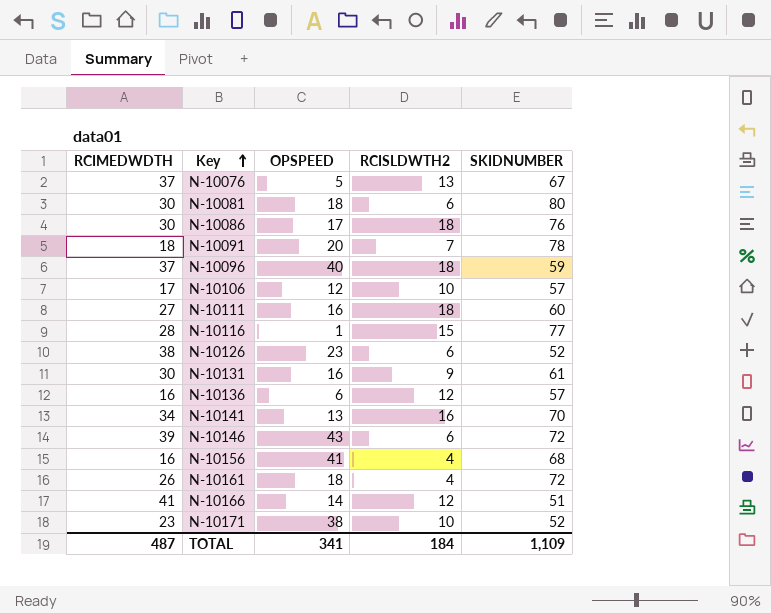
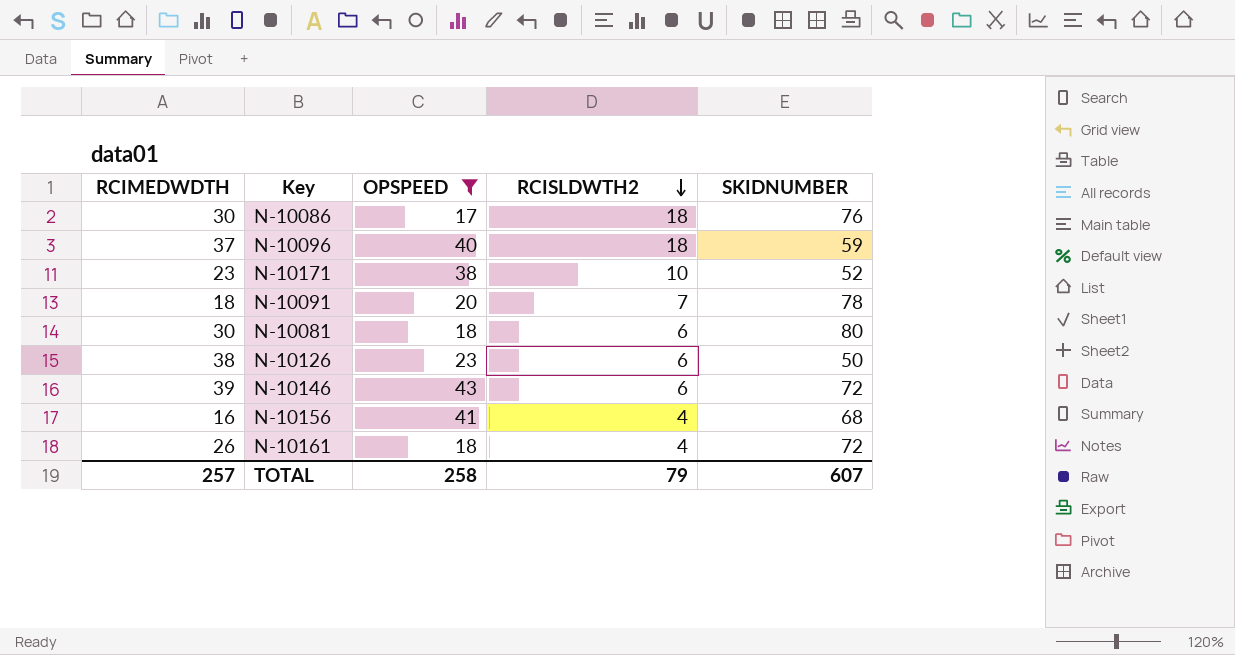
filter: none -> OPSPEED >= 17
row order: Key ascending -> RCISLDWTH2 descending
N-10126 | SKIDNUMBER: 52 -> 50
TOTAL | RCIMEDWDTH: 487 -> 257
TOTAL | OPSPEED: 341 -> 258
TOTAL | RCISLDWTH2: 184 -> 79
TOTAL | SKIDNUMBER: 1,109 -> 607

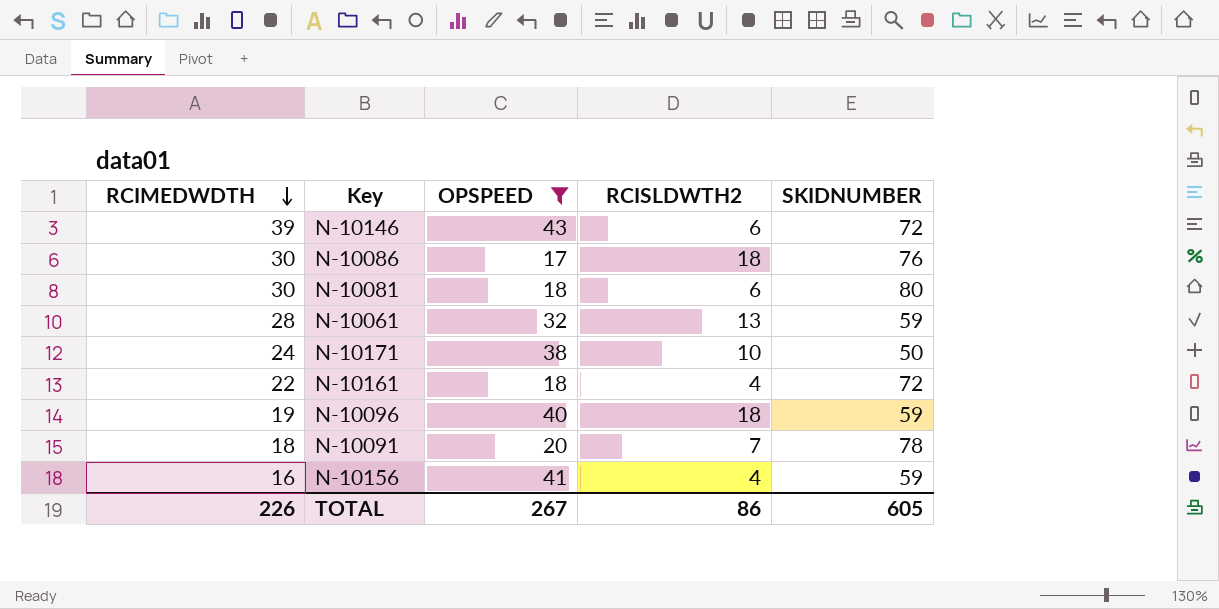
row order: RCISLDWTH2 descending -> RCIMEDWDTH descending
row N-10126: 38 | 23 | 6 | 50 -> none
row N-10061: none -> 28 | 32 | 13 | 59
N-10171 | RCIMEDWDTH: 23 -> 24
N-10171 | SKIDNUMBER: 52 -> 50
N-10161 | RCIMEDWDTH: 26 -> 22
N-10096 | RCIMEDWDTH: 37 -> 19
N-10156 | SKIDNUMBER: 68 -> 59
TOTAL | RCIMEDWDTH: 257 -> 226
TOTAL | OPSPEED: 258 -> 267
TOTAL | RCISLDWTH2: 79 -> 86
TOTAL | SKIDNUMBER: 607 -> 605

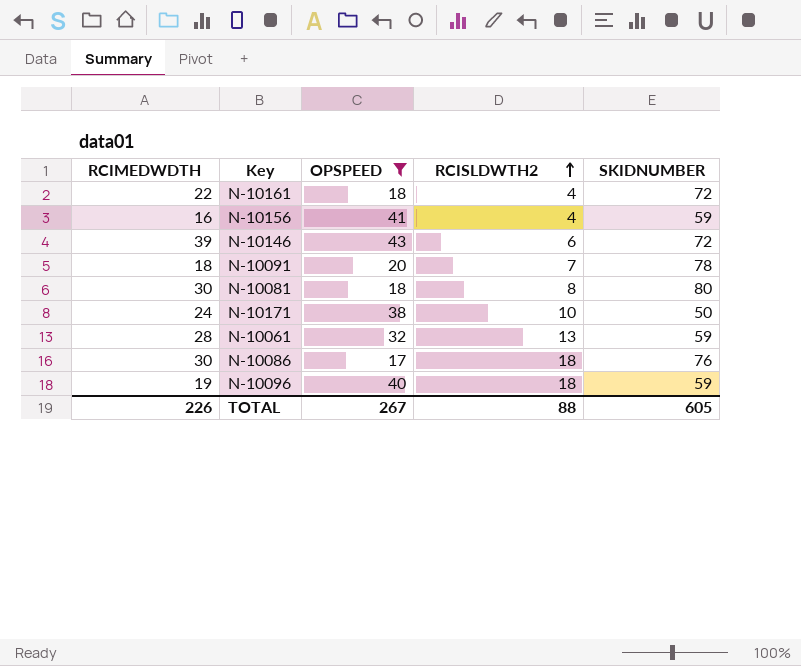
row order: RCIMEDWDTH descending -> RCISLDWTH2 ascending
N-10081 | RCISLDWTH2: 6 -> 8
TOTAL | RCISLDWTH2: 86 -> 88

